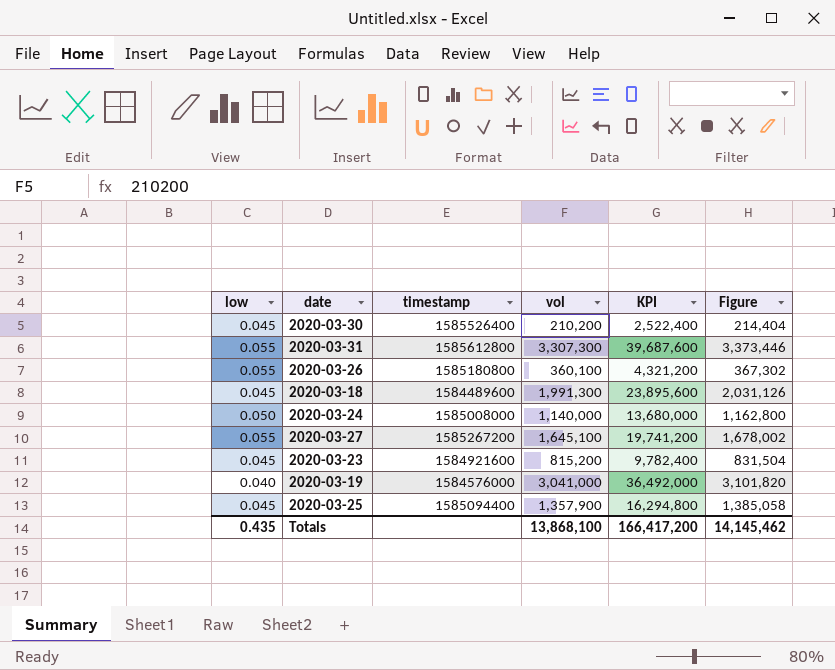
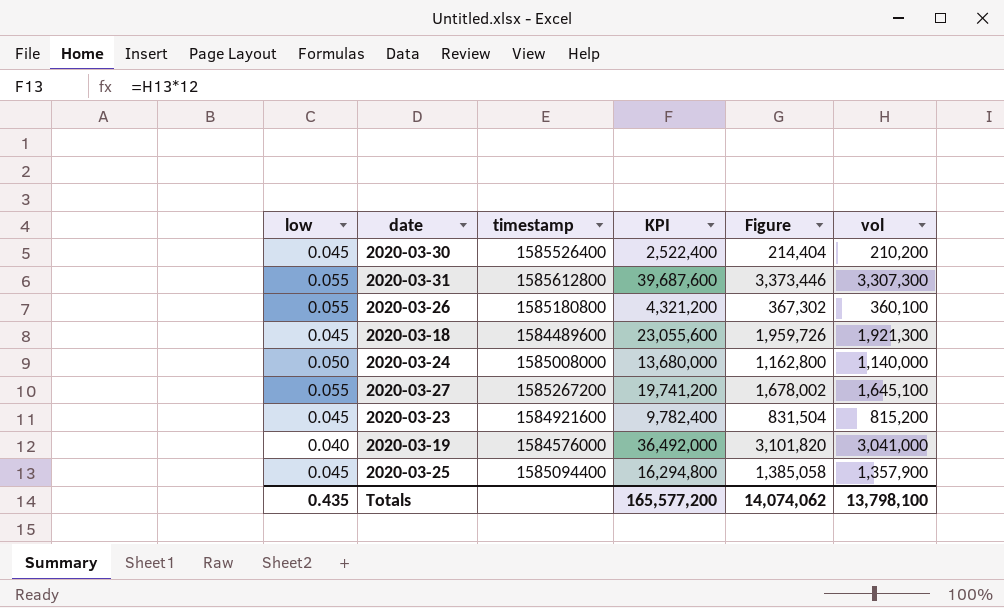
column vol | position: 4 -> 6
2020-03-18 | KPI: 23,895,600 -> 23,055,600
2020-03-18 | Figure: 2,031,126 -> 1,959,726
2020-03-18 | vol: 1,991,300 -> 1,921,300
Totals | KPI: 166,417,200 -> 165,577,200
Totals | Figure: 14,145,462 -> 14,074,062
Totals | vol: 13,868,100 -> 13,798,100

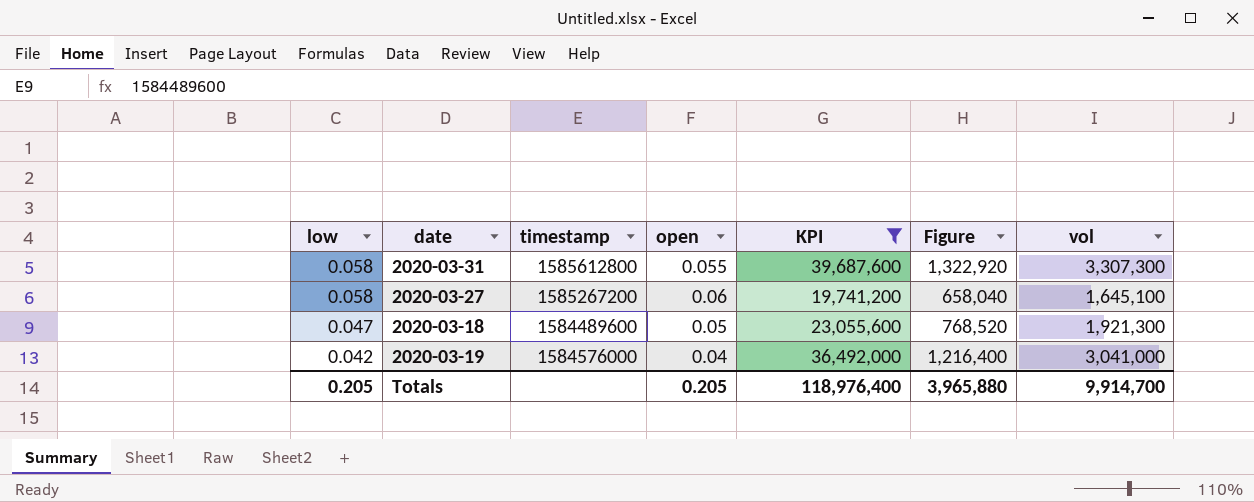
filter: none -> KPI >= 19,741,200
row order: none -> low descending
column open | position: none -> 4
column Figure | formula: [vol] * 1.02 -> [vol] * 0.4
2020-03-31 | low: 0.055 -> 0.058
2020-03-27 | low: 0.055 -> 0.058
2020-03-18 | low: 0.045 -> 0.047
2020-03-19 | low: 0.040 -> 0.042
Totals | low: 0.435 -> 0.205
Totals | KPI: 165,577,200 -> 118,976,400
Totals | Figure: 14,074,062 -> 3,965,880
Totals | vol: 13,798,100 -> 9,914,700

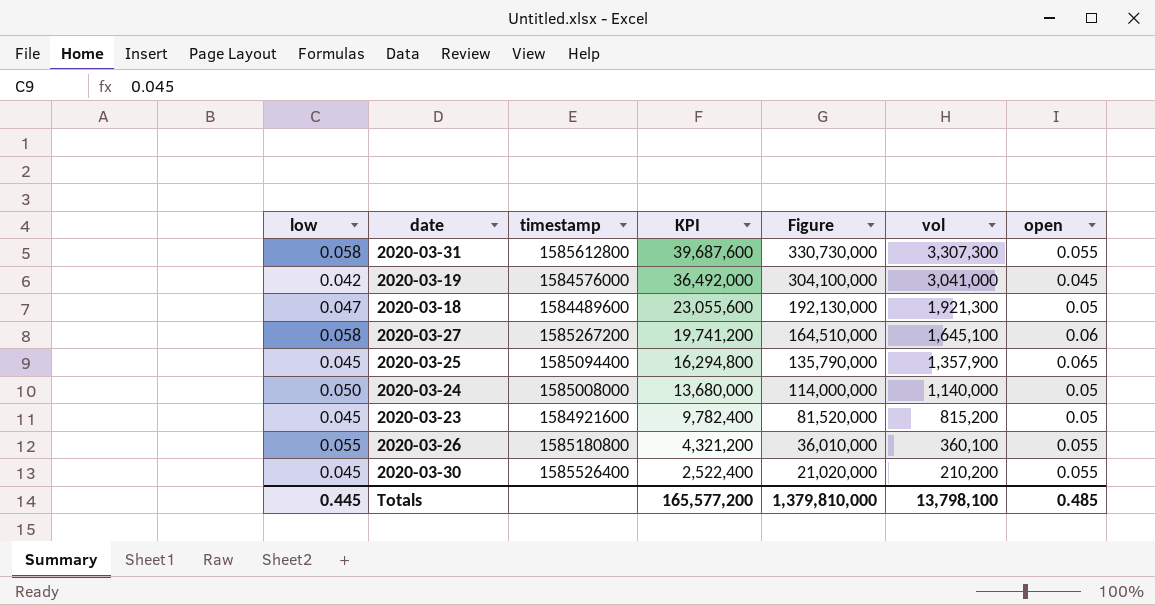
filter: KPI >= 19,741,200 -> none
row order: low descending -> KPI descending
column Figure | formula: [vol] * 0.4 -> [vol] * 100
column open | position: 4 -> 7
2020-03-19 | open: 0.04 -> 0.045
Totals | low: 0.205 -> 0.445
Totals | KPI: 118,976,400 -> 165,577,200
Totals | Figure: 3,965,880 -> 1,379,810,000
Totals | vol: 9,914,700 -> 13,798,100
Totals | open: 0.205 -> 0.485

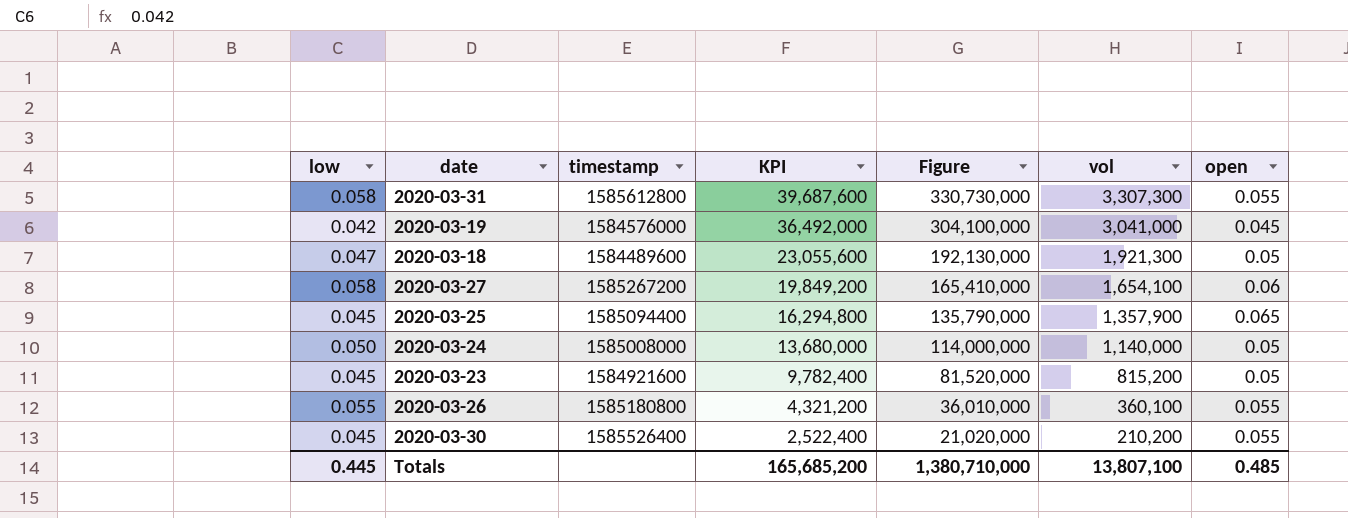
2020-03-27 | KPI: 19,741,200 -> 19,849,200
2020-03-27 | Figure: 164,510,000 -> 165,410,000
2020-03-27 | vol: 1,645,100 -> 1,654,100
Totals | KPI: 165,577,200 -> 165,685,200
Totals | Figure: 1,379,810,000 -> 1,380,710,000
Totals | vol: 13,798,100 -> 13,807,100

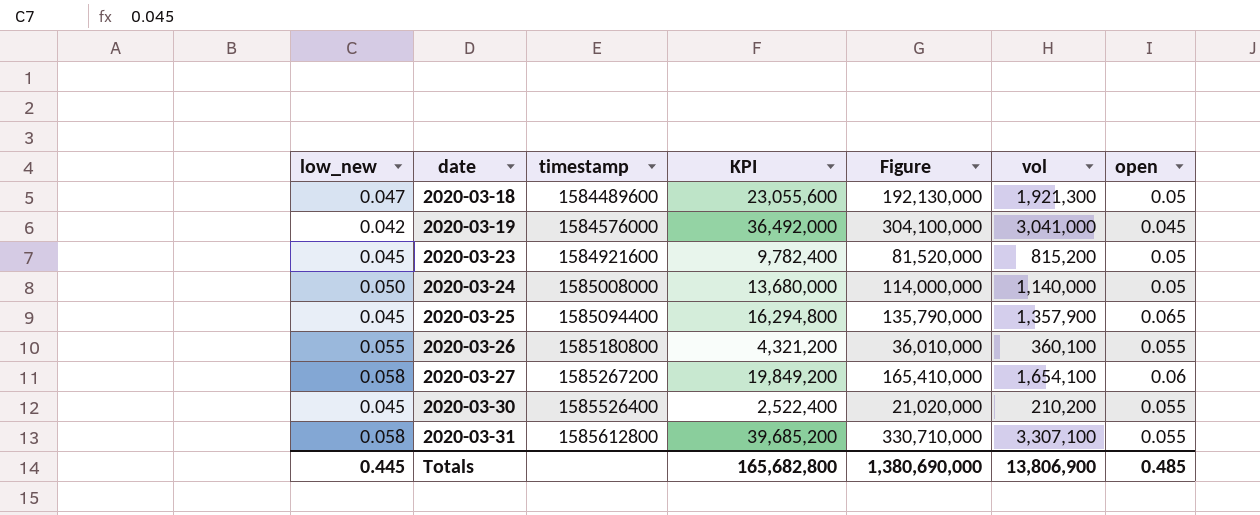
row order: KPI descending -> date ascending
column name: low -> low_new
2020-03-31 | KPI: 39,687,600 -> 39,685,200
2020-03-31 | Figure: 330,730,000 -> 330,710,000
2020-03-31 | vol: 3,307,300 -> 3,307,100
Totals | KPI: 165,685,200 -> 165,682,800
Totals | Figure: 1,380,710,000 -> 1,380,690,000
Totals | vol: 13,807,100 -> 13,806,900

